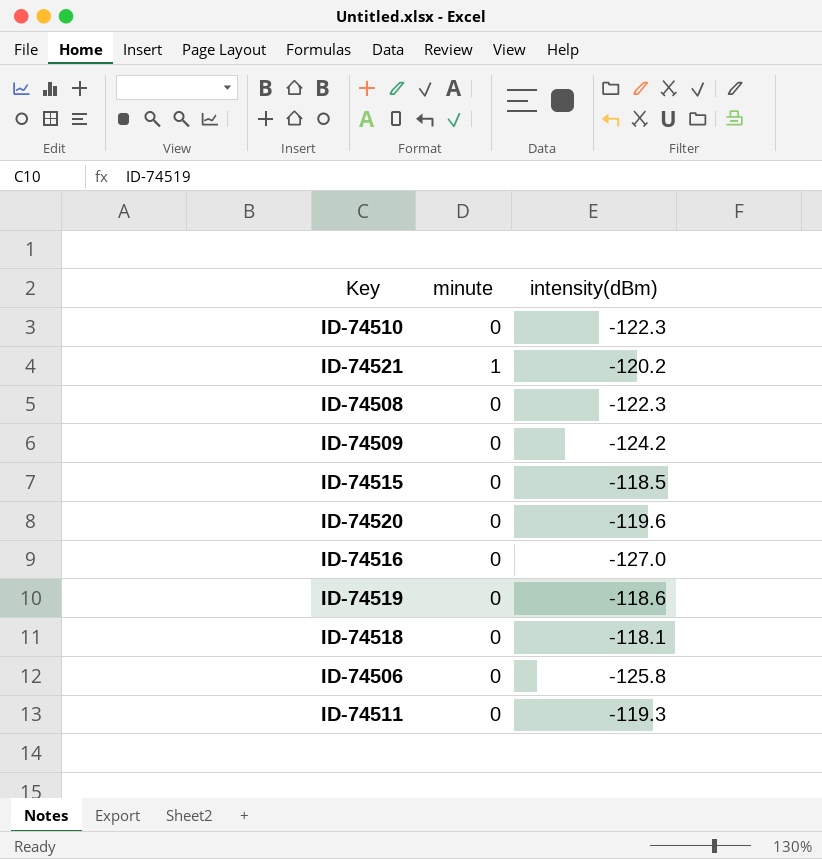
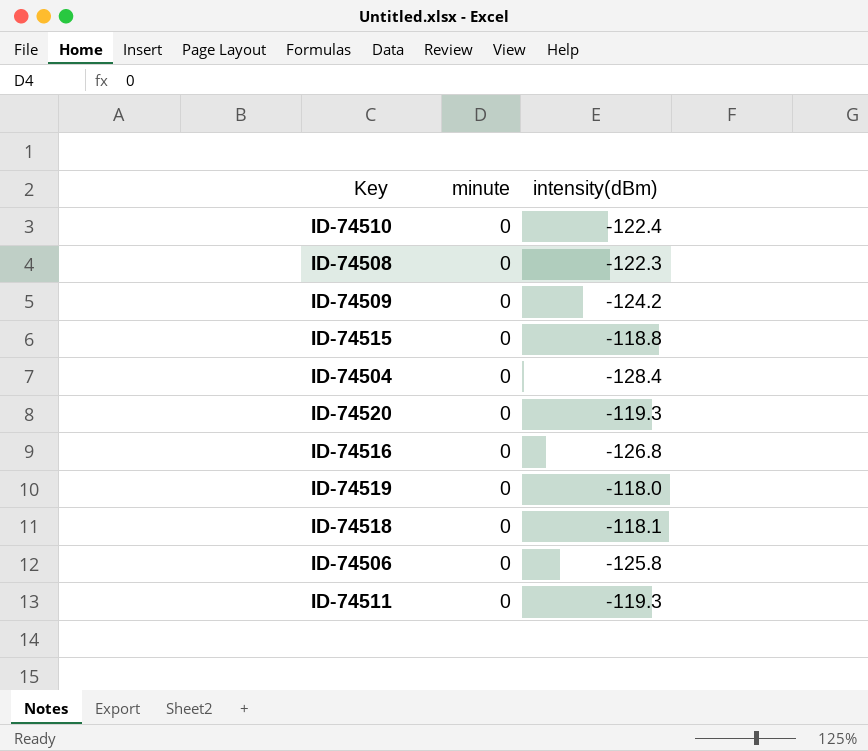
row ID-74521: 1 | -120.2 -> none
ID-74510 | intensity(dBm): -122.3 -> -122.4
ID-74515 | intensity(dBm): -118.5 -> -118.8
row ID-74504: none -> 0 | -128.4
ID-74520 | intensity(dBm): -119.6 -> -119.3
ID-74516 | intensity(dBm): -127.0 -> -126.8
ID-74519 | intensity(dBm): -118.6 -> -118.0

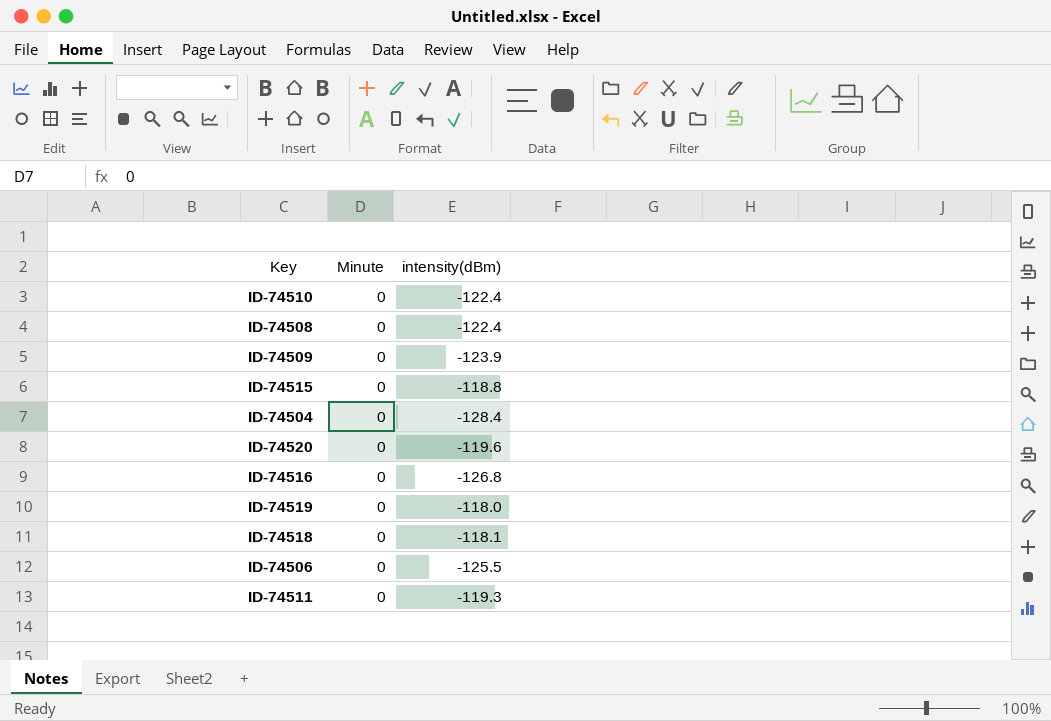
column name: minute -> Minute
ID-74508 | intensity(dBm): -122.3 -> -122.4
ID-74509 | intensity(dBm): -124.2 -> -123.9
ID-74520 | intensity(dBm): -119.3 -> -119.6
ID-74506 | intensity(dBm): -125.8 -> -125.5

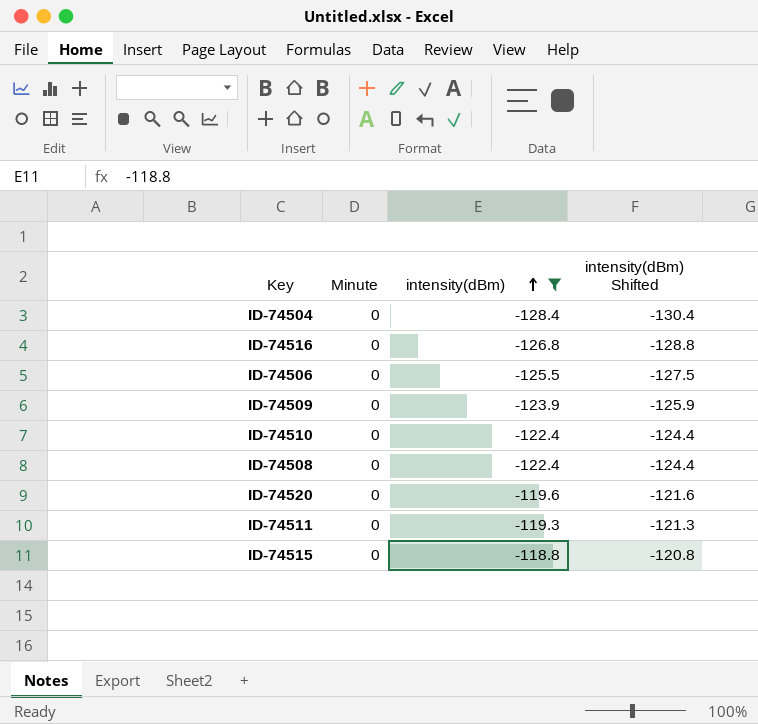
filter: none -> intensity(dBm) <= -118.8
row order: none -> intensity(dBm) ascending
column intensity(dBm) Shifted | formula: none -> [intensity(dBm)] - 2

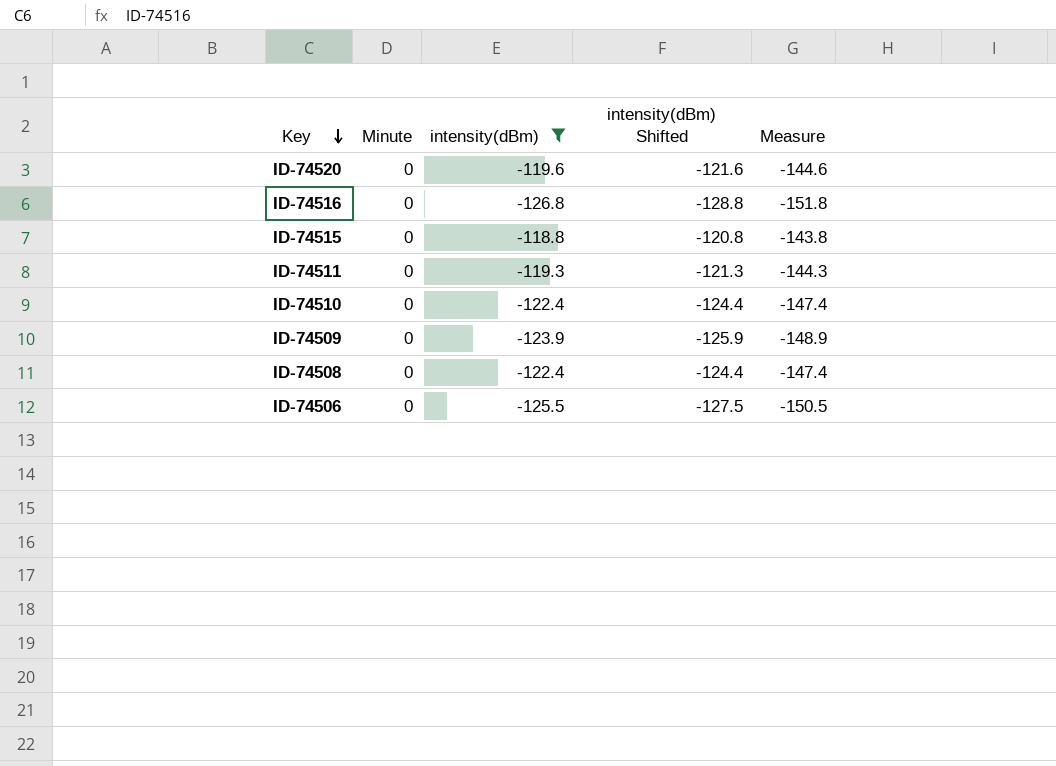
row order: intensity(dBm) ascending -> Key descending
column Measure | formula: none -> [intensity(dBm)] - 25
row ID-74504: 0 | -128.4 | -130.4 -> none

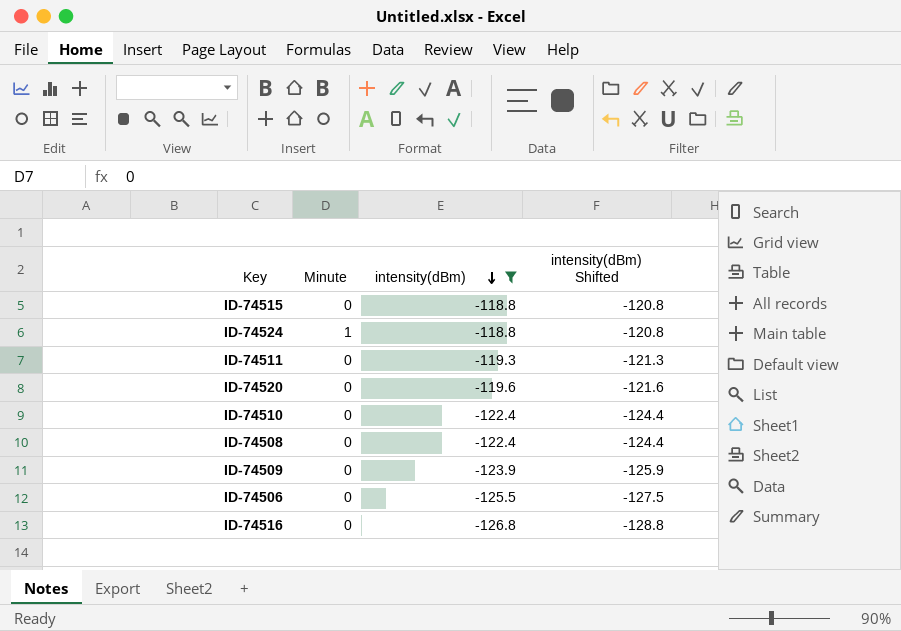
row order: Key descending -> intensity(dBm) descending
column Measure | formula: [intensity(dBm)] - 25 -> none
row ID-74524: none -> 1 | -118.8 | -120.8

